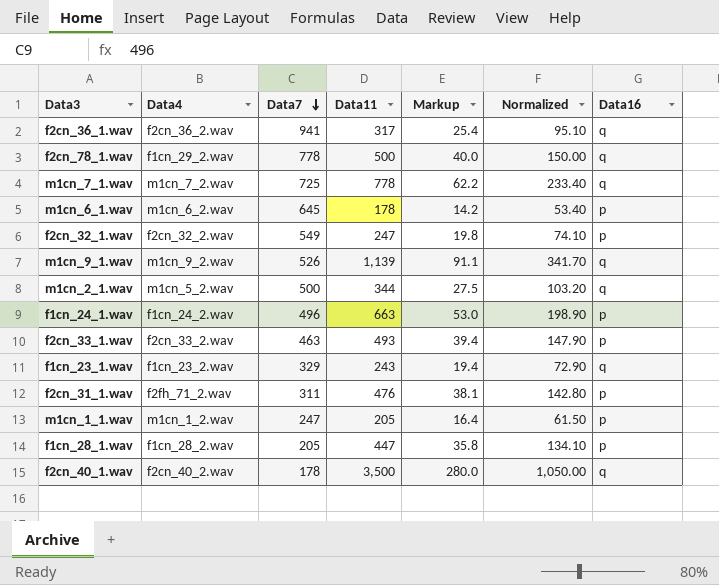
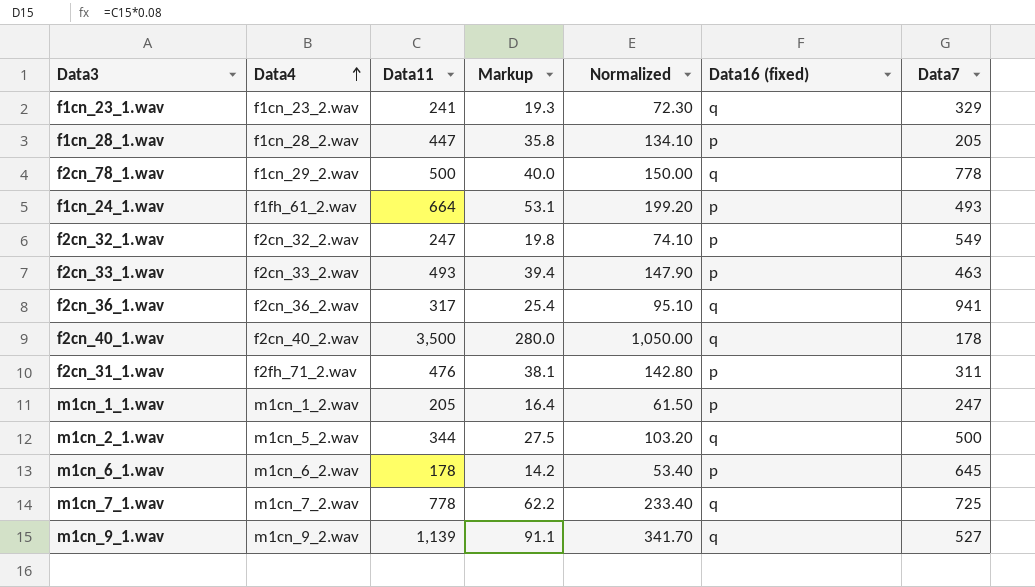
row order: Data7 descending -> Data4 ascending
column name: Data16 -> Data16 (fixed)
column Data7 | position: 3 -> 7
f1cn_23_1.wav | Data11: 243 -> 241
f1cn_23_1.wav | Markup: 19.4 -> 19.3
f1cn_23_1.wav | Normalized: 72.90 -> 72.30
f1cn_24_1.wav | Data4: f1cn_24_2.wav -> f1fh_61_2.wav
f1cn_24_1.wav | Data11: 663 -> 664
f1cn_24_1.wav | Markup: 53.0 -> 53.1
f1cn_24_1.wav | Normalized: 198.90 -> 199.20
f1cn_24_1.wav | Data7: 496 -> 493
m1cn_9_1.wav | Data7: 526 -> 527

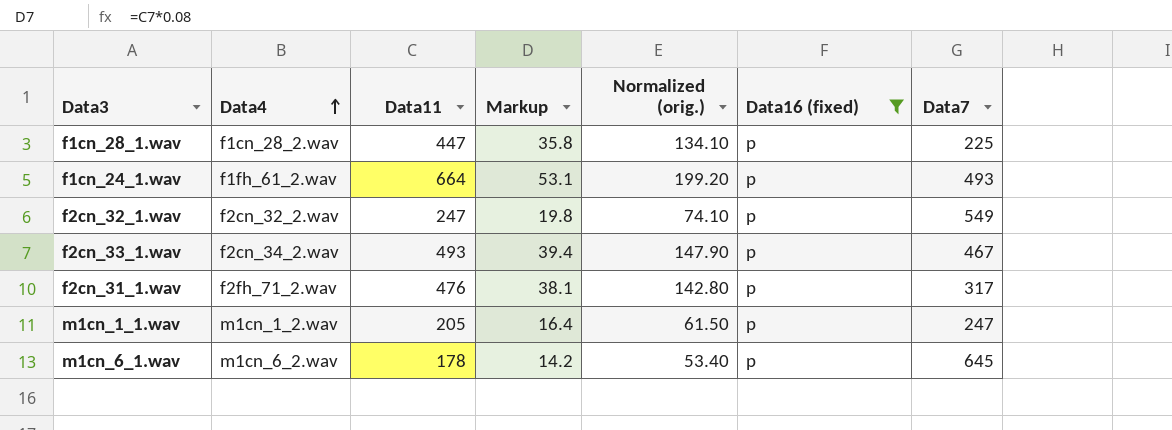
filter: none -> Data16 (fixed) = p
column name: Normalized -> Normalized (orig.)
f1cn_28_1.wav | Data7: 205 -> 225
f2cn_33_1.wav | Data4: f2cn_33_2.wav -> f2cn_34_2.wav
f2cn_33_1.wav | Data7: 463 -> 467
f2cn_31_1.wav | Data7: 311 -> 317

